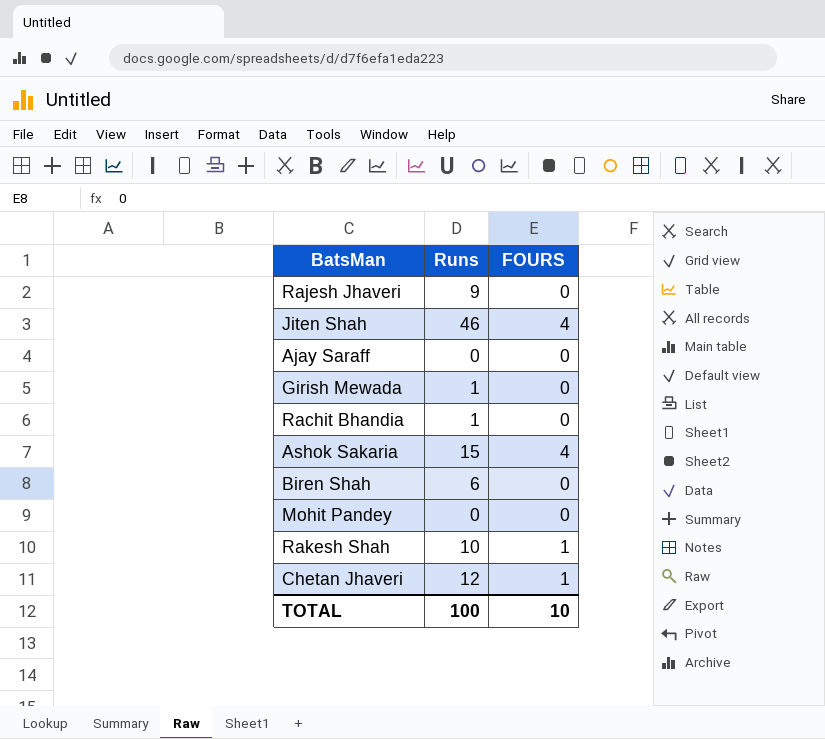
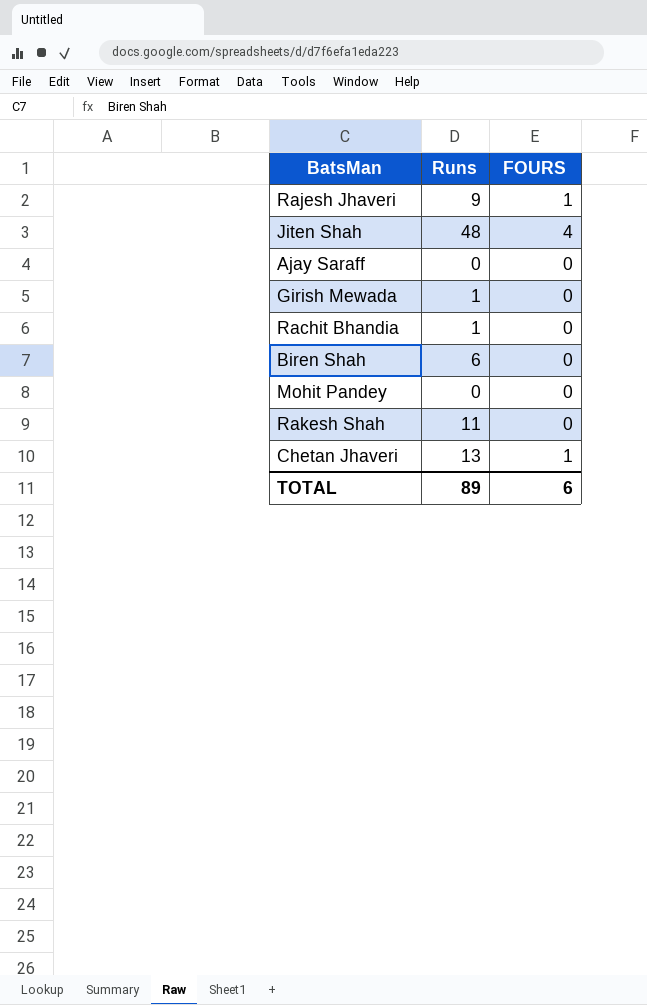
row Ashok Sakaria: 15 | 4 -> none
Rajesh Jhaveri | FOURS: 0 -> 1
Jiten Shah | Runs: 46 -> 48
Rakesh Shah | Runs: 10 -> 11
Rakesh Shah | FOURS: 1 -> 0
Chetan Jhaveri | Runs: 12 -> 13
TOTAL | Runs: 100 -> 89
TOTAL | FOURS: 10 -> 6

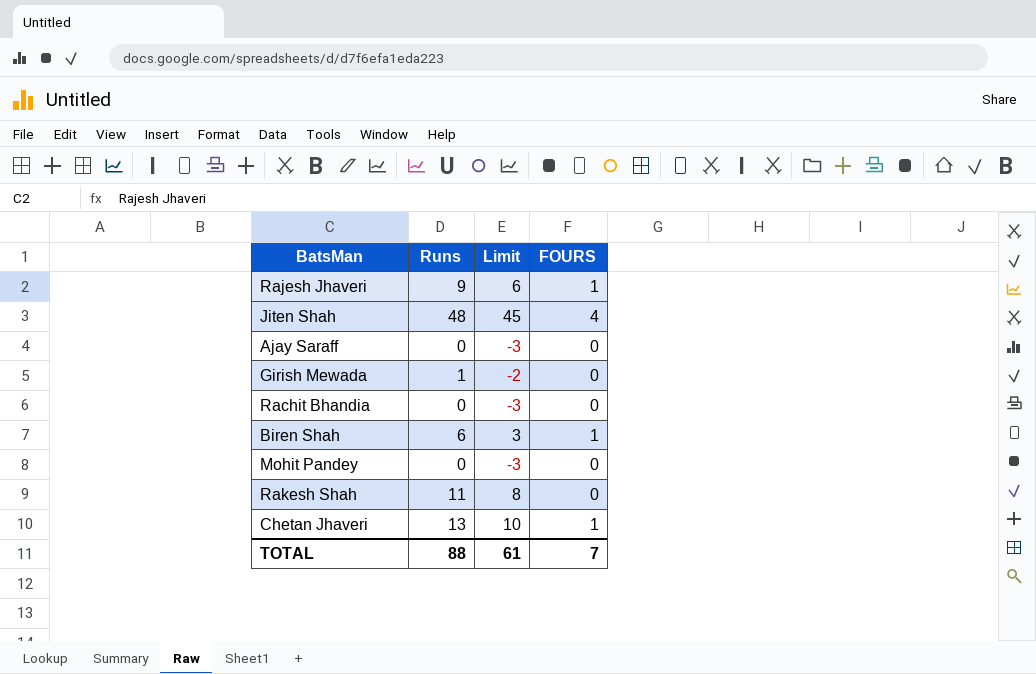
column Limit | formula: none -> [Runs] - 3
Rachit Bhandia | Runs: 1 -> 0
Biren Shah | FOURS: 0 -> 1
TOTAL | Runs: 89 -> 88
TOTAL | FOURS: 6 -> 7

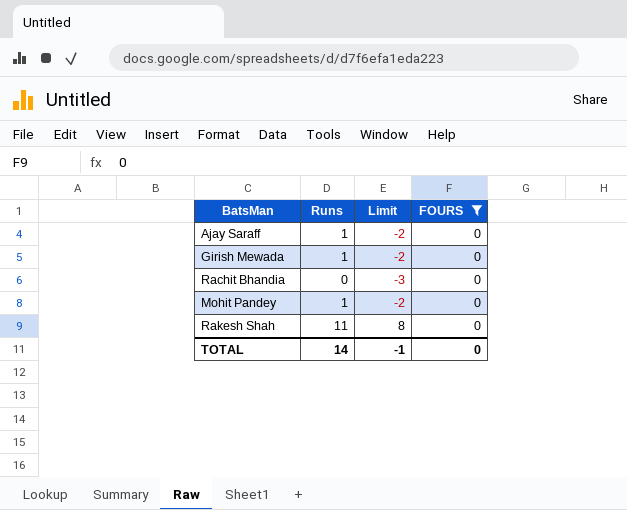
filter: none -> FOURS = 0
Ajay Saraff | Runs: 0 -> 1
Ajay Saraff | Limit: -3 -> -2
Mohit Pandey | Runs: 0 -> 1
Mohit Pandey | Limit: -3 -> -2
TOTAL | Runs: 88 -> 14
TOTAL | Limit: 61 -> -1
TOTAL | FOURS: 7 -> 0

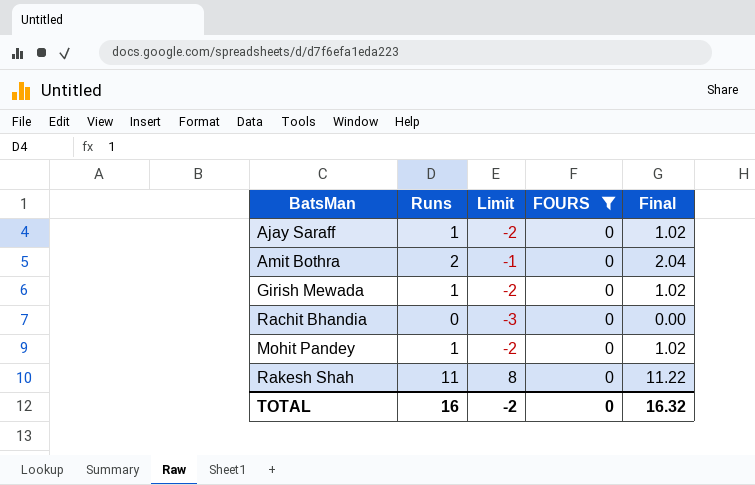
column Final | formula: none -> [Runs] * 1.02
row Amit Bothra: none -> 2 | -1 | 0 | 2.04
TOTAL | Runs: 14 -> 16
TOTAL | Limit: -1 -> -2

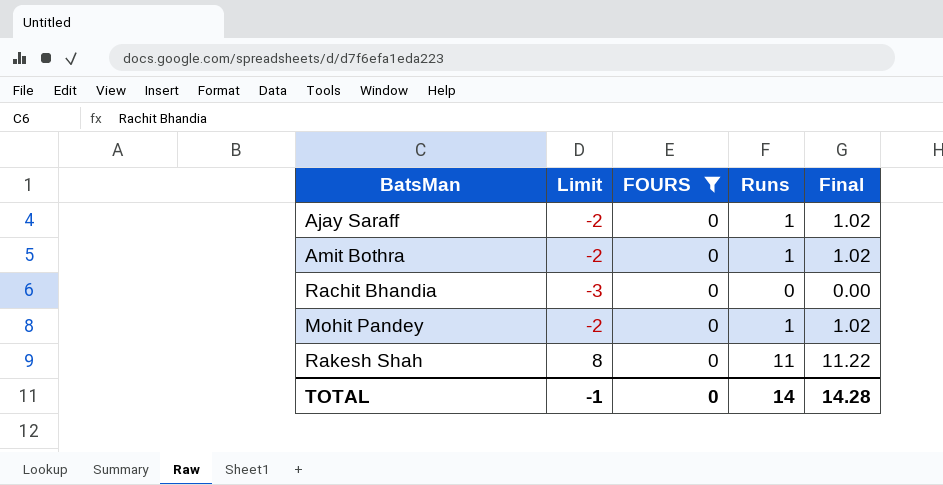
column Runs | position: 2 -> 4
row Girish Mewada: 1 | -2 | 0 | 1.02 -> none
Amit Bothra | Limit: -1 -> -2
Amit Bothra | Runs: 2 -> 1
Amit Bothra | Final: 2.04 -> 1.02
TOTAL | Limit: -2 -> -1
TOTAL | Runs: 16 -> 14
TOTAL | Final: 16.32 -> 14.28

